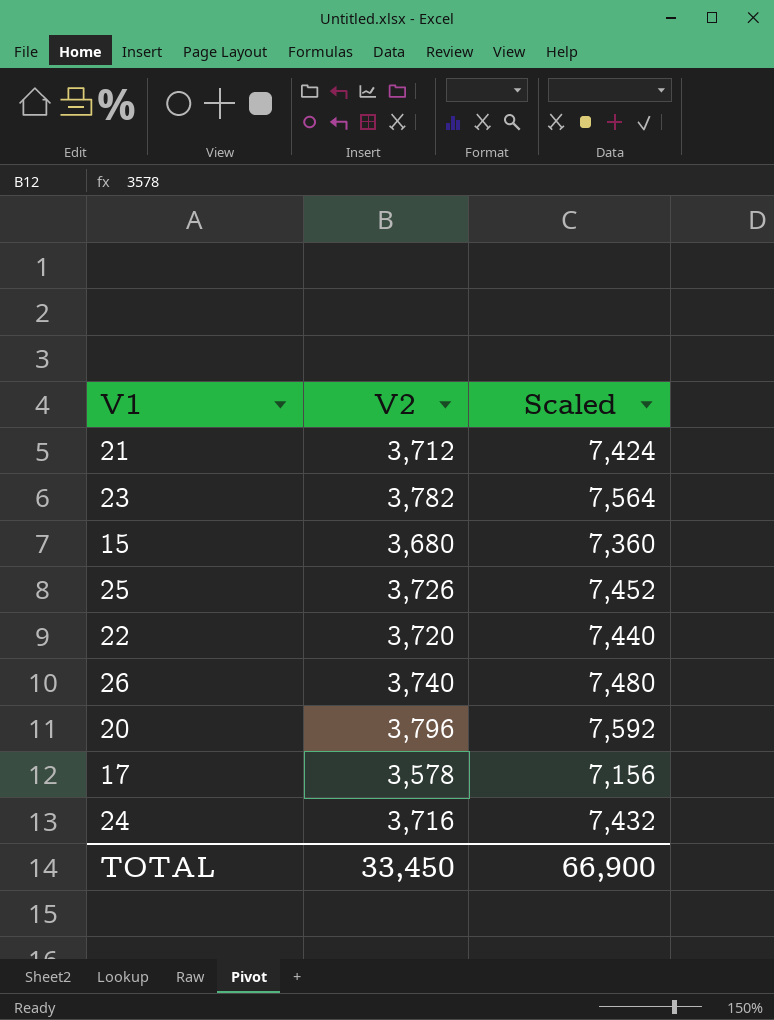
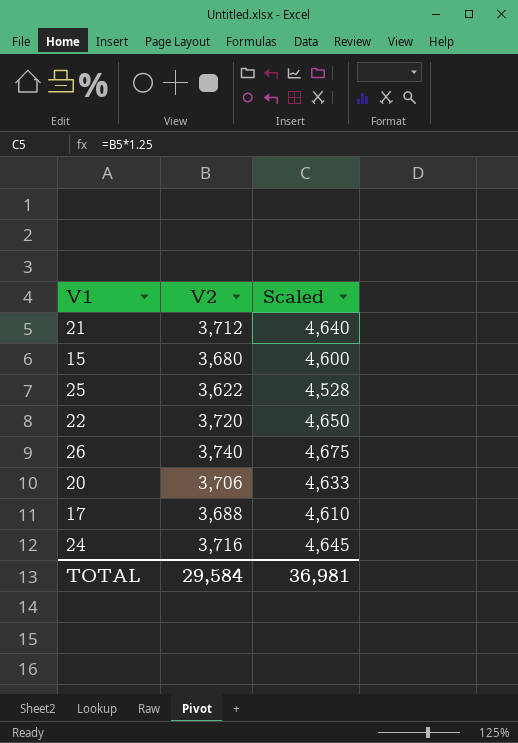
column Scaled | formula: [V2] * 2 -> [V2] * 1.25
row 23: 3,782 | 7,564 -> none
25 | V2: 3,726 -> 3,622
20 | V2: 3,796 -> 3,706
17 | V2: 3,578 -> 3,688
TOTAL | V2: 33,450 -> 29,584
TOTAL | Scaled: 66,900 -> 36,981

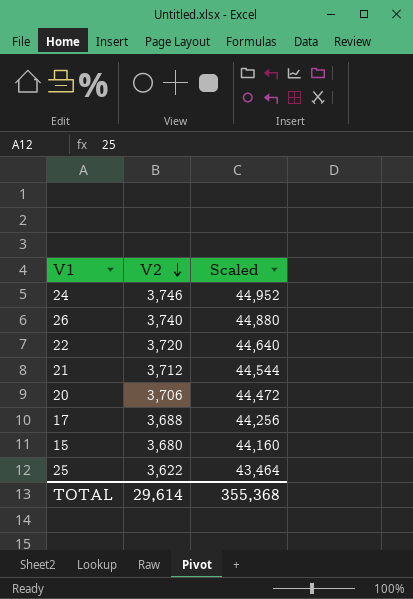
row order: none -> V2 descending
column Scaled | formula: [V2] * 1.25 -> [V2] * 12
24 | V2: 3,716 -> 3,746
TOTAL | V2: 29,584 -> 29,614
TOTAL | Scaled: 36,981 -> 355,368

